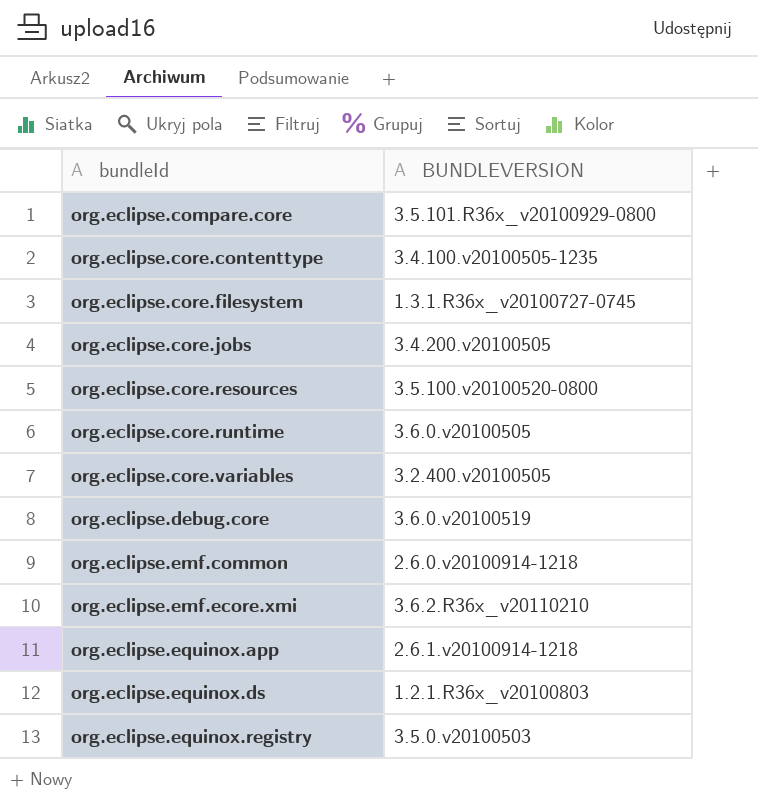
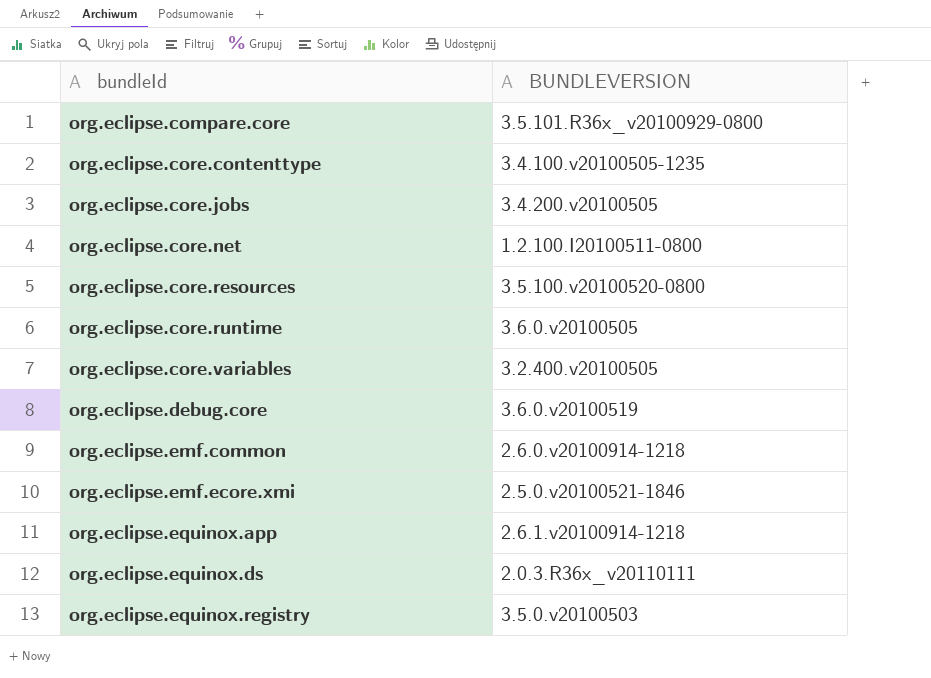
row org.eclipse.core.filesystem: 1.3.1.R36x_v20100727-0745 -> none
row org.eclipse.core.net: none -> 1.2.100.I20100511-0800
org.eclipse.emf.ecore.xmi | BUNDLEVERSION: 3.6.2.R36x_v20110210 -> 2.5.0.v20100521-1846
org.eclipse.equinox.ds | BUNDLEVERSION: 1.2.1.R36x_v20100803 -> 2.0.3.R36x_v20110111

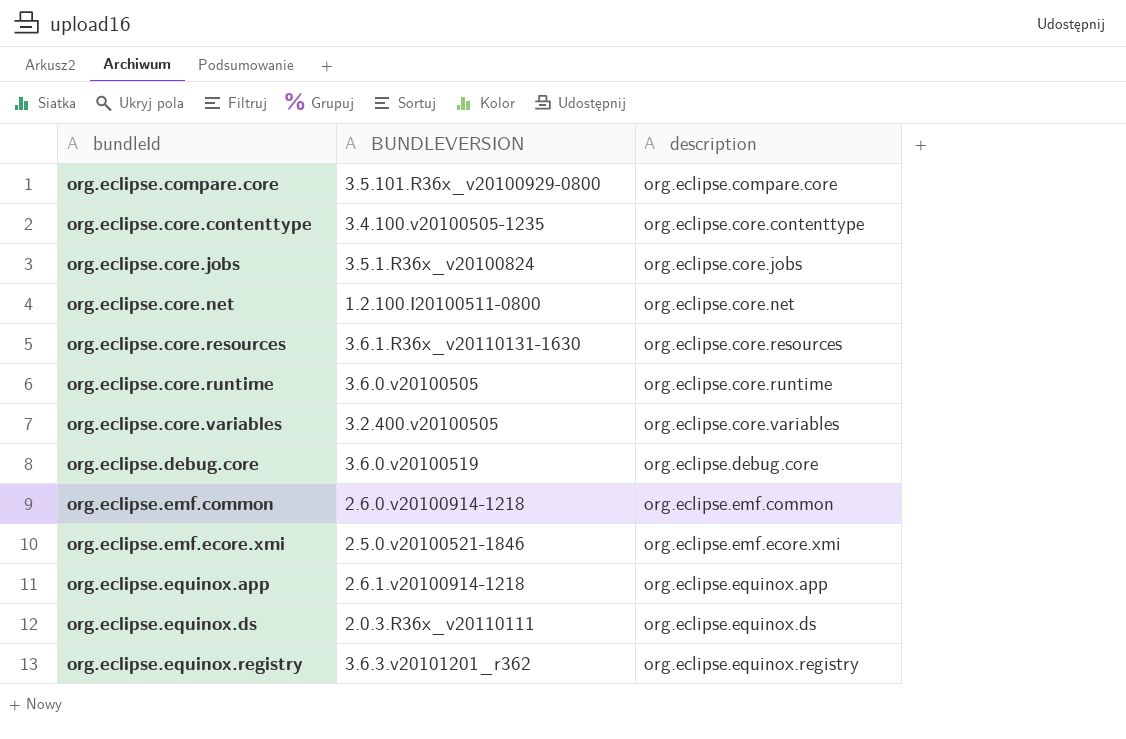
column description | position: none -> 3
org.eclipse.core.jobs | BUNDLEVERSION: 3.4.200.v20100505 -> 3.5.1.R36x_v20100824
org.eclipse.core.resources | BUNDLEVERSION: 3.5.100.v20100520-0800 -> 3.6.1.R36x_v20110131-1630
org.eclipse.equinox.registry | BUNDLEVERSION: 3.5.0.v20100503 -> 3.6.3.v20101201_r362

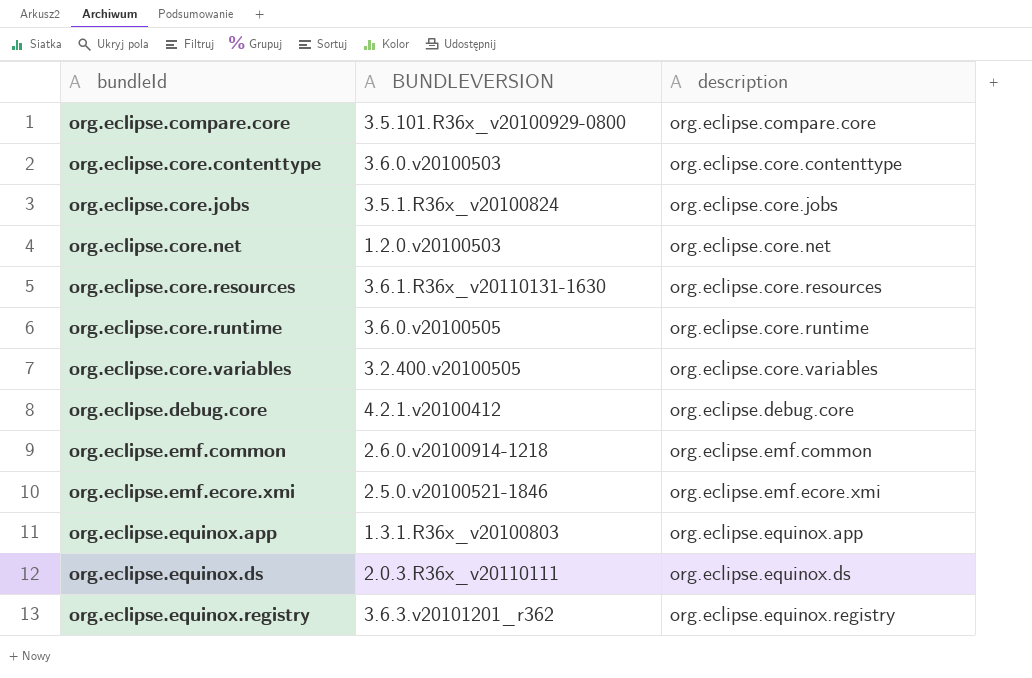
org.eclipse.core.contenttype | BUNDLEVERSION: 3.4.100.v20100505-1235 -> 3.6.0.v20100503
org.eclipse.core.net | BUNDLEVERSION: 1.2.100.I20100511-0800 -> 1.2.0.v20100503
org.eclipse.debug.core | BUNDLEVERSION: 3.6.0.v20100519 -> 4.2.1.v20100412
org.eclipse.equinox.app | BUNDLEVERSION: 2.6.1.v20100914-1218 -> 1.3.1.R36x_v20100803

